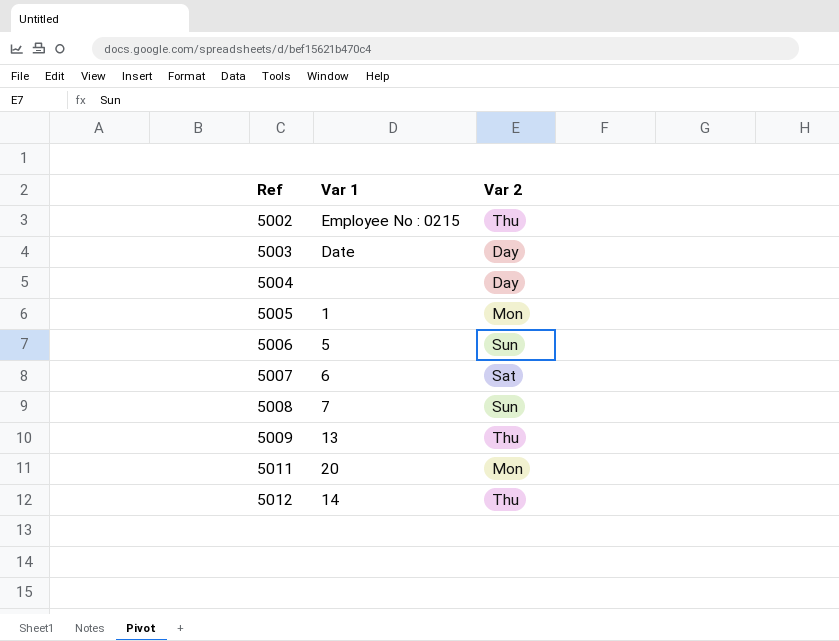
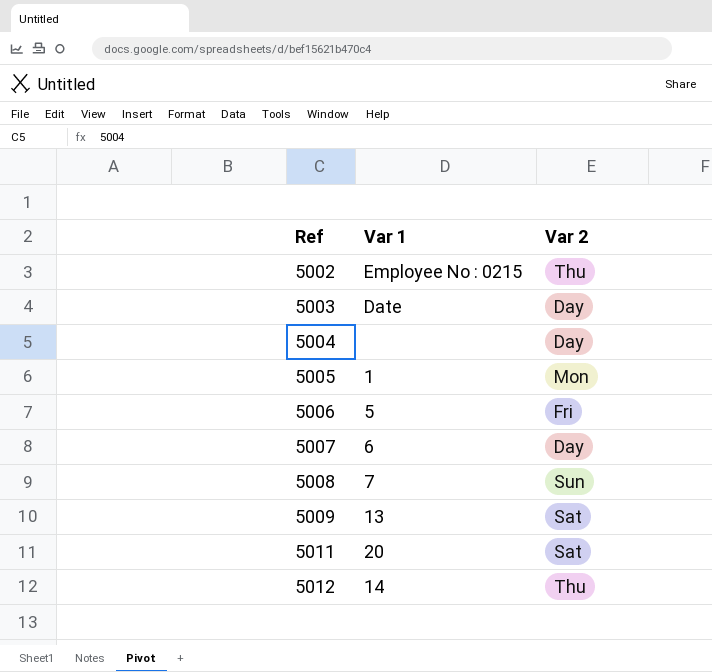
5006 | Var 2: Sun -> Fri
5007 | Var 2: Sat -> Day
5009 | Var 2: Thu -> Sat
5011 | Var 2: Mon -> Sat

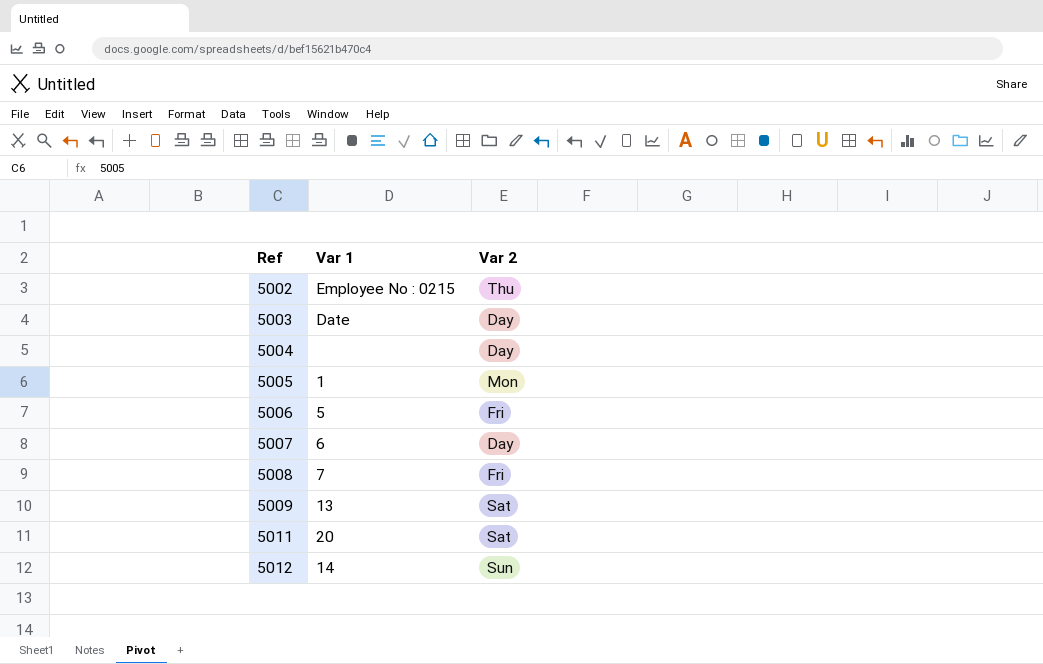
5008 | Var 2: Sun -> Fri
5012 | Var 2: Thu -> Sun

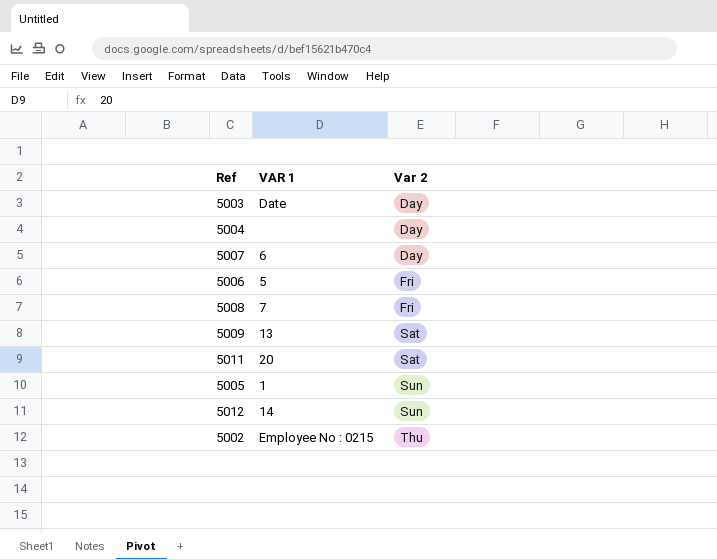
row order: Ref ascending -> Var 2 ascending
column name: Var 1 -> VAR 1
5005 | Var 2: Mon -> Sun

